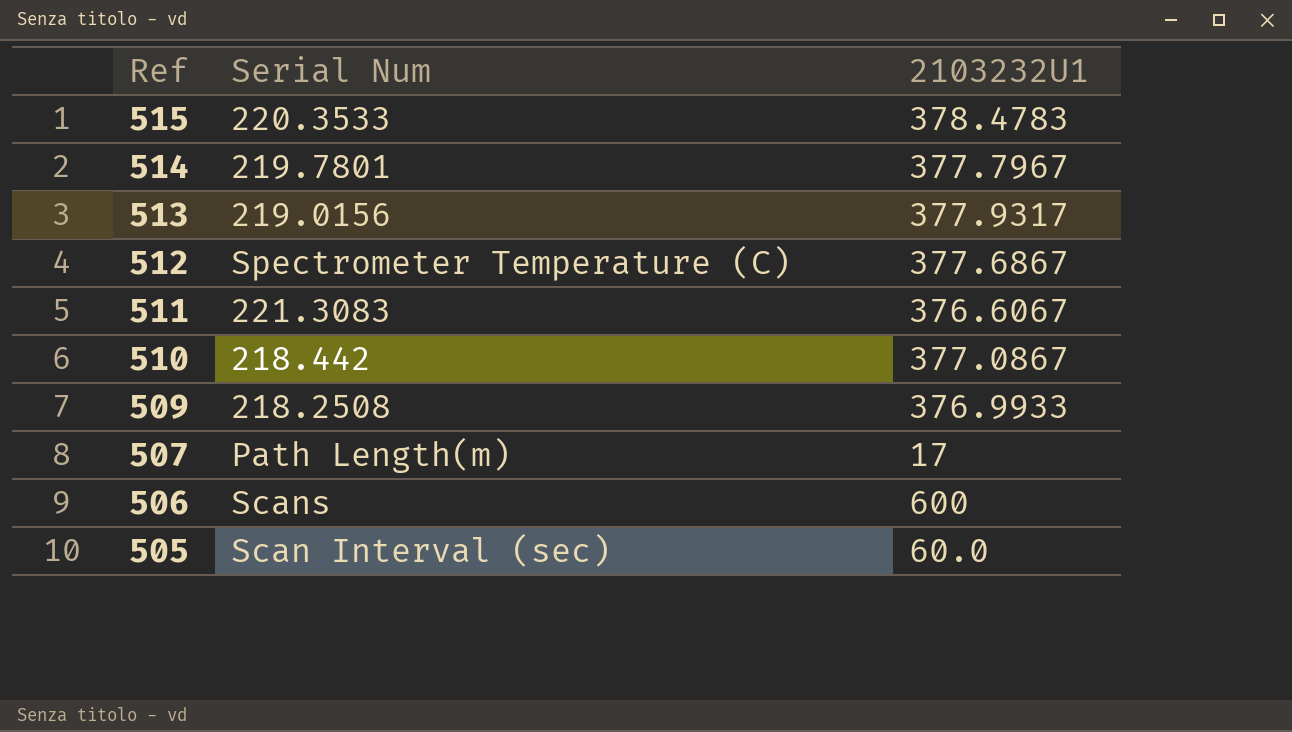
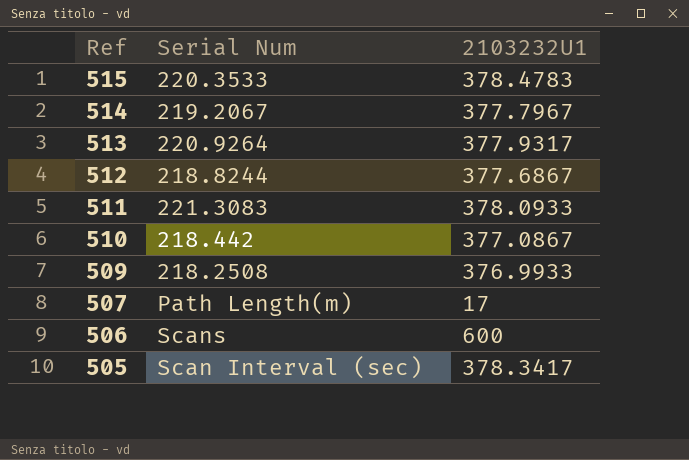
514 | Serial Num: 219.7801 -> 219.2067
513 | Serial Num: 219.0156 -> 220.9264
512 | Serial Num: Spectrometer Temperature (C) -> 218.8244
511 | 2103232U1: 376.6067 -> 378.0933
505 | 2103232U1: 60.0 -> 378.3417

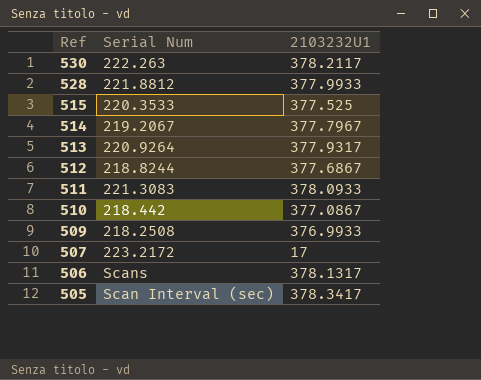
row 530: none -> 222.263 | 378.2117
row 528: none -> 221.8812 | 377.9933
515 | 2103232U1: 378.4783 -> 377.525
507 | Serial Num: Path Length(m) -> 223.2172
506 | 2103232U1: 600 -> 378.1317

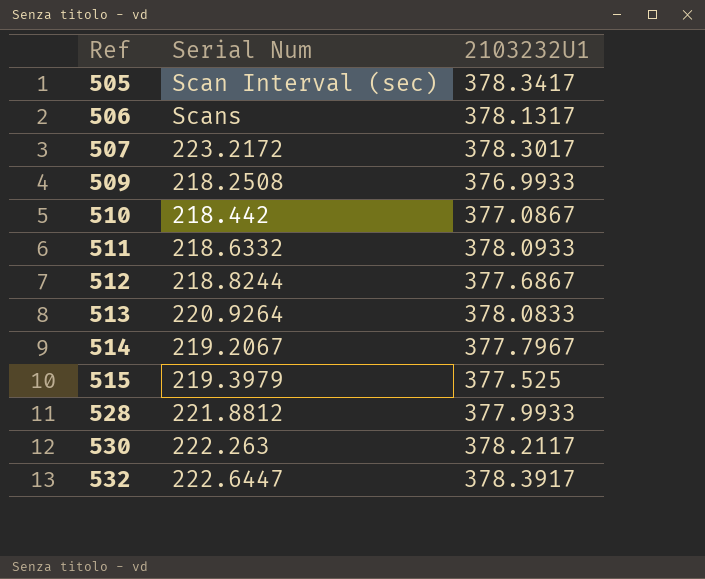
row order: Ref descending -> Ref ascending
507 | 2103232U1: 17 -> 378.3017
511 | Serial Num: 221.3083 -> 218.6332
513 | 2103232U1: 377.9317 -> 378.0833
515 | Serial Num: 220.3533 -> 219.3979
row 532: none -> 222.6447 | 378.3917

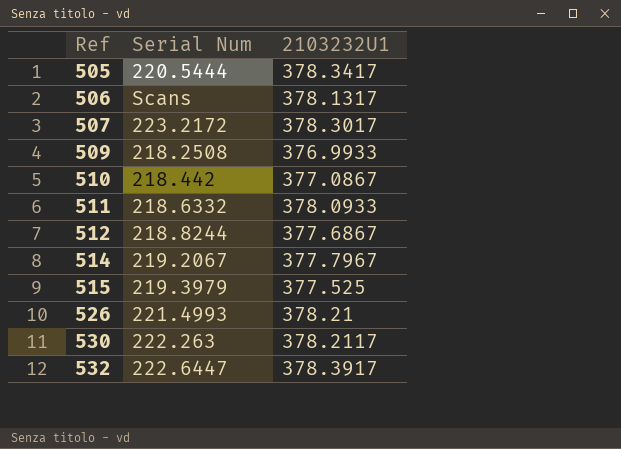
row 513: 220.9264 | 378.0833 -> none
row 528: 221.8812 | 377.9933 -> none
505 | Serial Num: Scan Interval (sec) -> 220.5444
row 526: none -> 221.4993 | 378.21

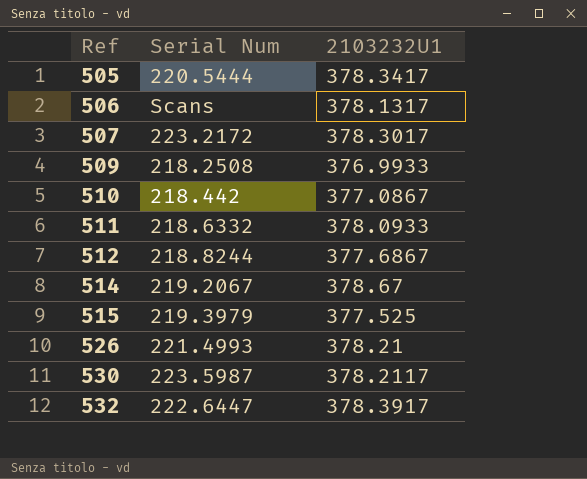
514 | 2103232U1: 377.7967 -> 378.67
530 | Serial Num: 222.263 -> 223.5987

